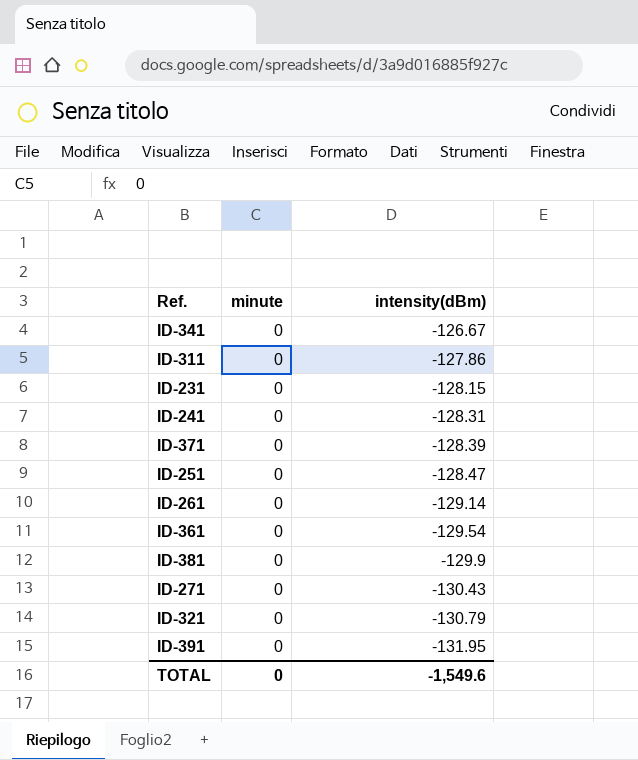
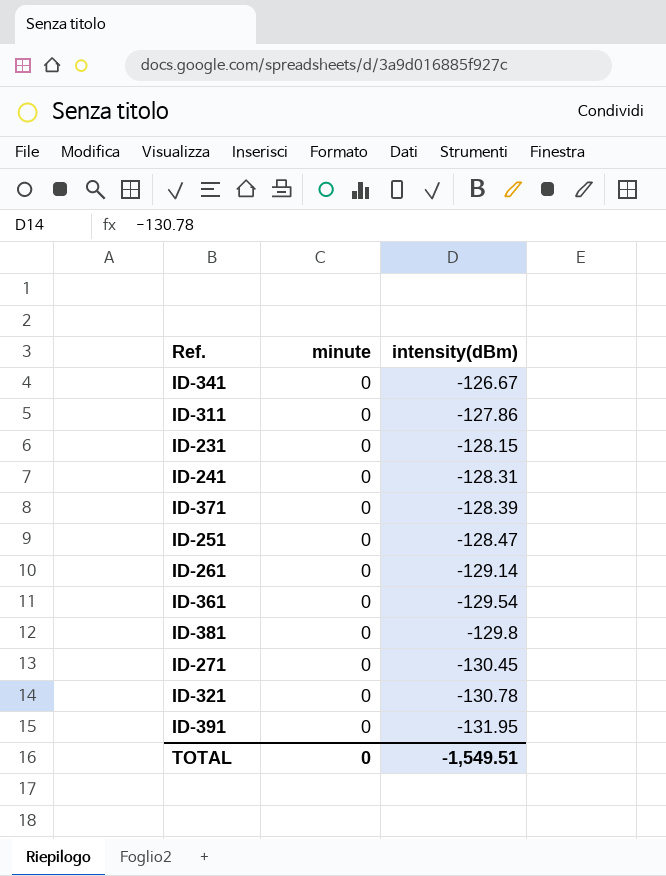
ID-381 | intensity(dBm): -129.9 -> -129.8
ID-271 | intensity(dBm): -130.43 -> -130.45
ID-321 | intensity(dBm): -130.79 -> -130.78
TOTAL | intensity(dBm): -1,549.6 -> -1,549.51

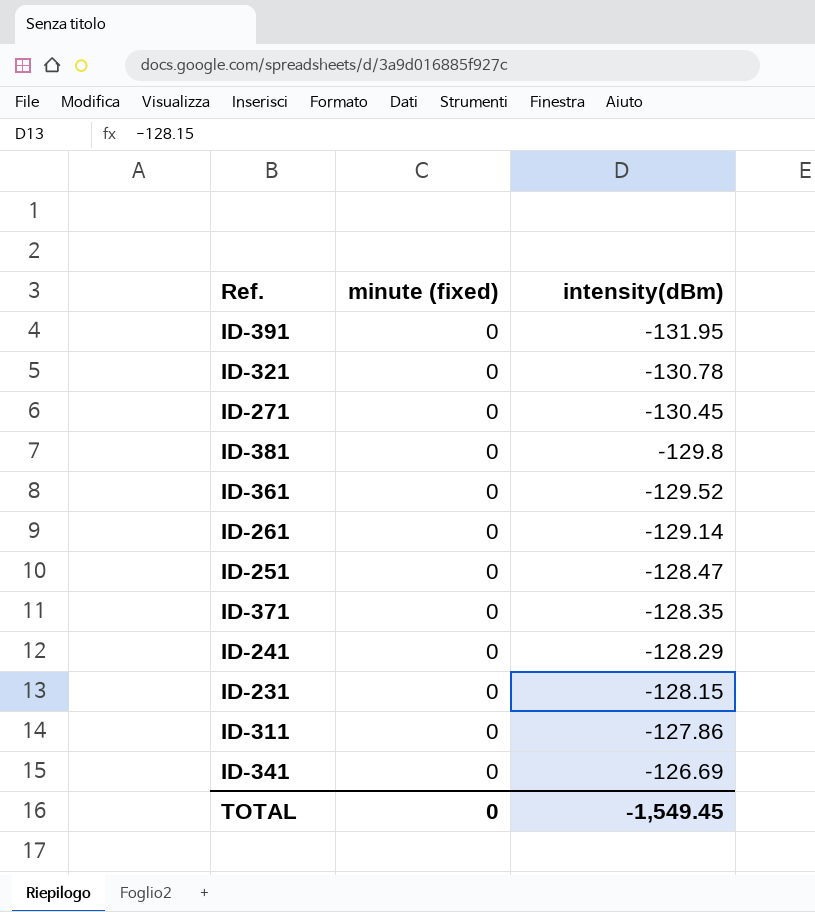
row order: intensity(dBm) descending -> intensity(dBm) ascending
column name: minute -> minute (fixed)
ID-361 | intensity(dBm): -129.54 -> -129.52
ID-371 | intensity(dBm): -128.39 -> -128.35
ID-241 | intensity(dBm): -128.31 -> -128.29
ID-341 | intensity(dBm): -126.67 -> -126.69
TOTAL | intensity(dBm): -1,549.51 -> -1,549.45

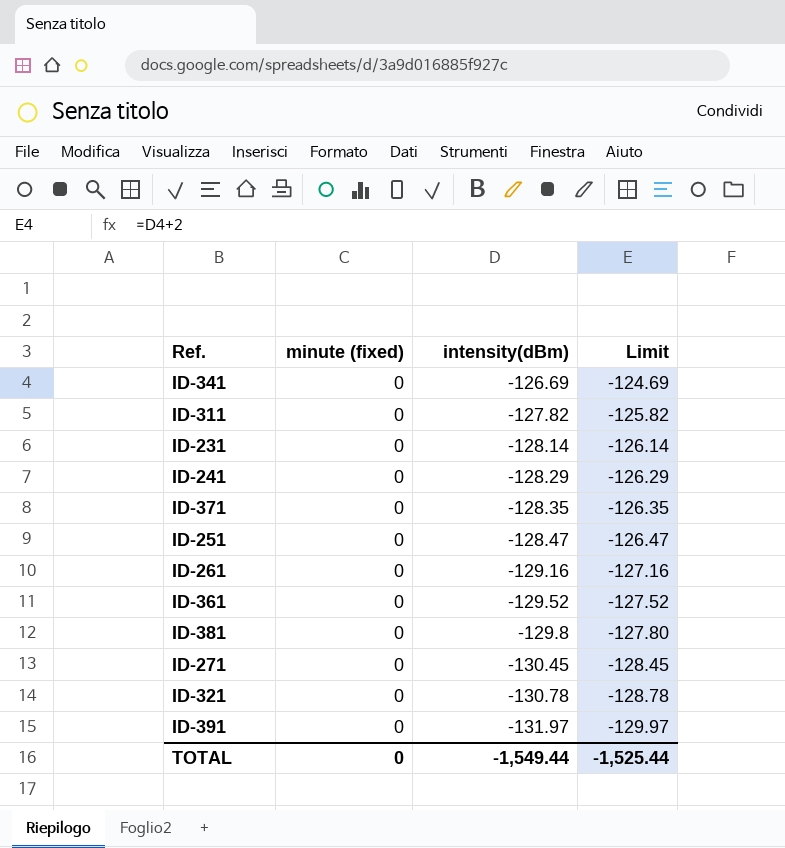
row order: intensity(dBm) ascending -> intensity(dBm) descending
column Limit | formula: none -> [intensity(dBm)] + 2
ID-311 | intensity(dBm): -127.86 -> -127.82
ID-231 | intensity(dBm): -128.15 -> -128.14
ID-261 | intensity(dBm): -129.14 -> -129.16
ID-391 | intensity(dBm): -131.95 -> -131.97
TOTAL | intensity(dBm): -1,549.45 -> -1,549.44

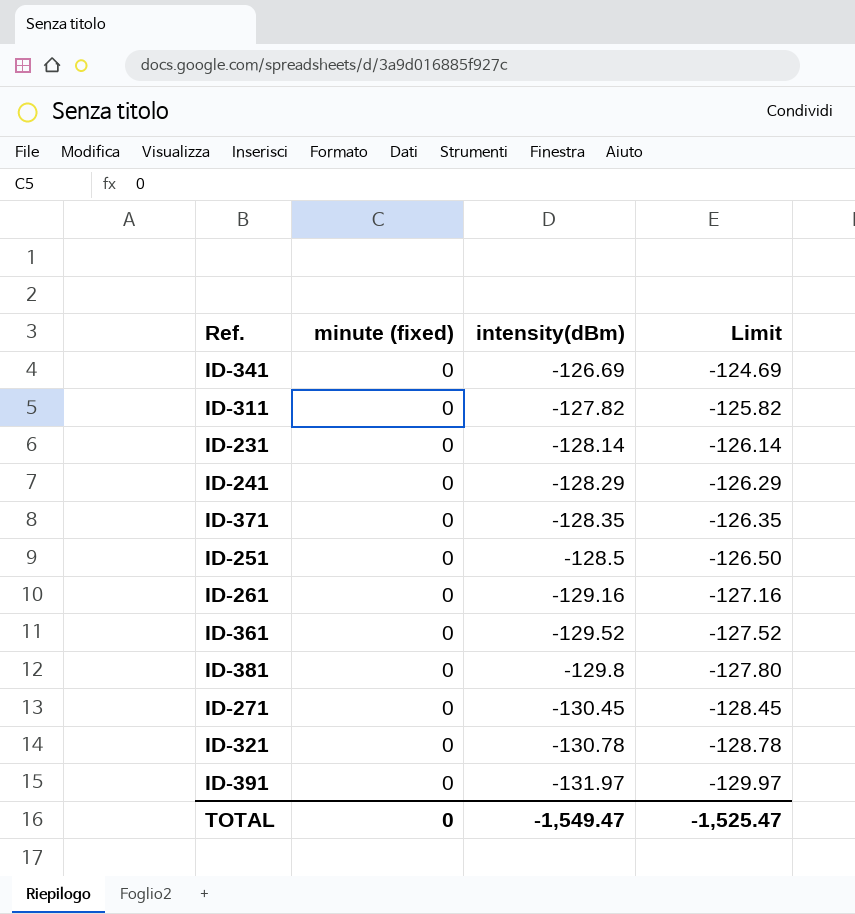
ID-251 | intensity(dBm): -128.47 -> -128.5
ID-251 | Limit: -126.47 -> -126.50
TOTAL | intensity(dBm): -1,549.44 -> -1,549.47
TOTAL | Limit: -1,525.44 -> -1,525.47

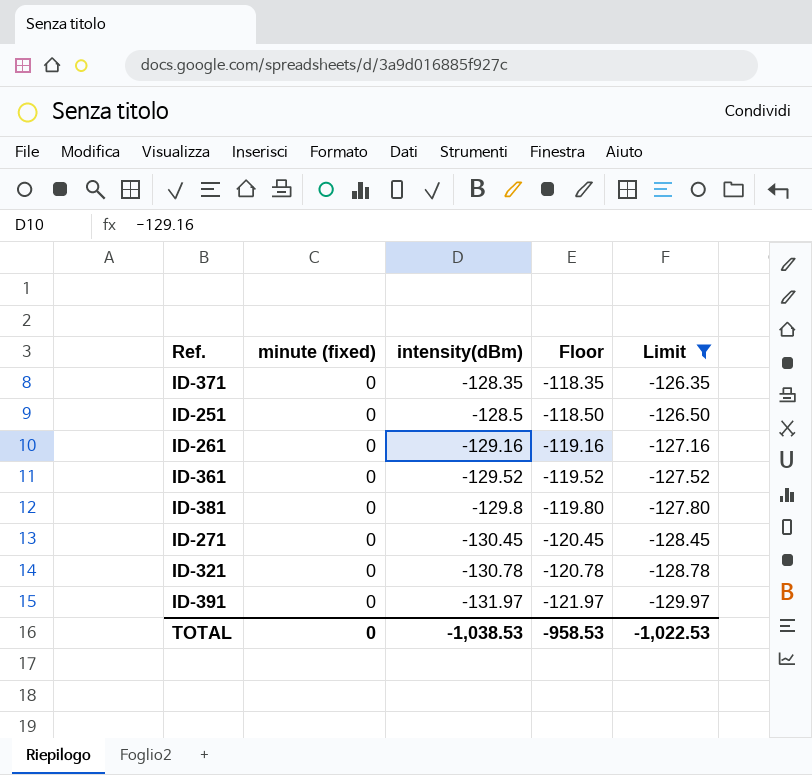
filter: none -> Limit <= -126.35
column Floor | formula: none -> [intensity(dBm)] + 10
TOTAL | intensity(dBm): -1,549.47 -> -1,038.53
TOTAL | Limit: -1,525.47 -> -1,022.53

